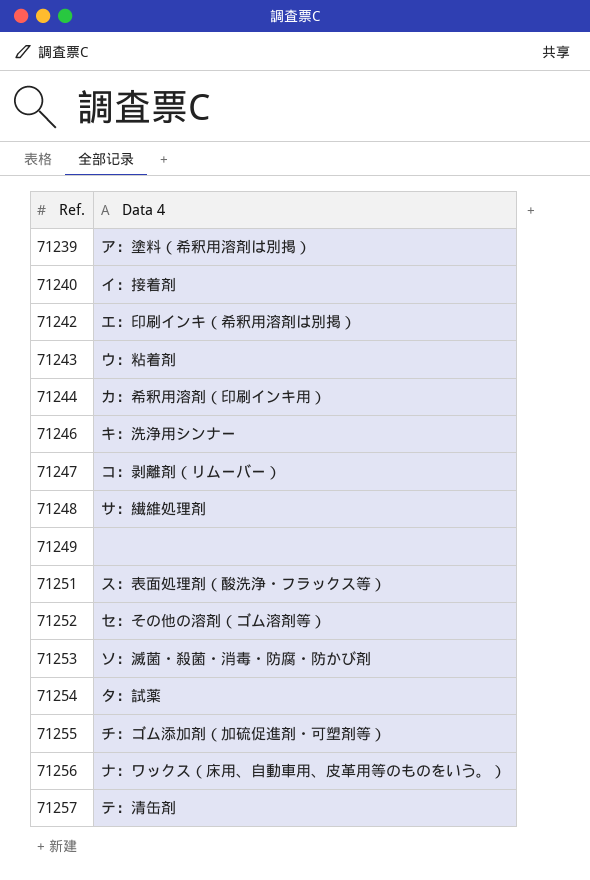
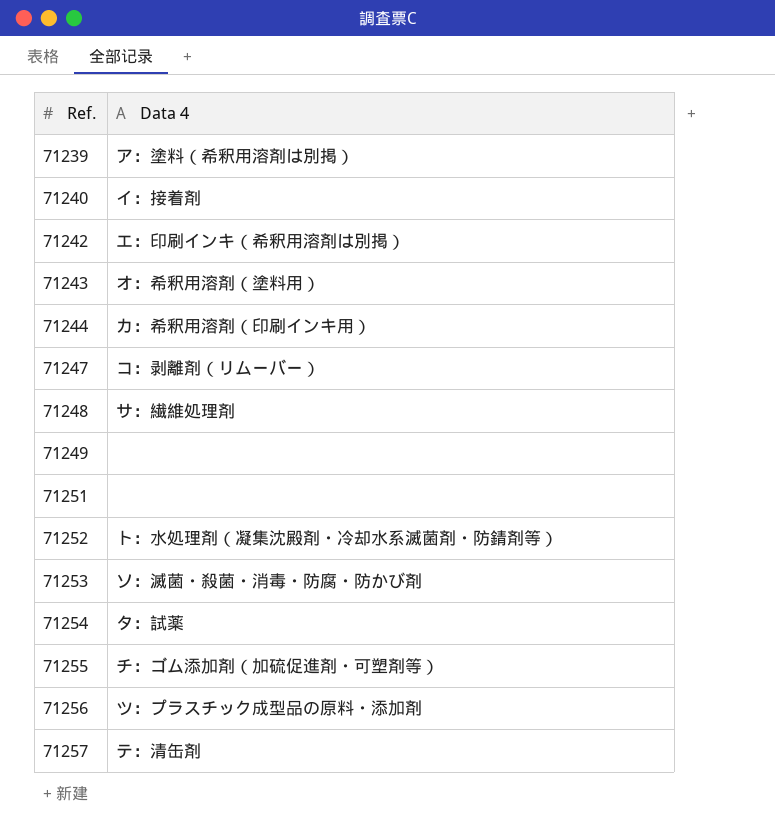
row 71246: キ：洗浄用シンナー -> none
71243 | Data 4: ウ：粘着剤 -> オ：希釈用溶剤（塗料用）
71251 | Data 4: ス：表面処理剤（酸洗浄・フラックス等） -> none
71252 | Data 4: セ：その他の溶剤（ゴム溶剤等） -> ト：水処理剤（凝集沈殿剤・冷却水系滅菌剤・防錆剤等）
71256 | Data 4: ナ：ワックス（床用、自動車用、皮革用等のものをいう。） -> ツ：プラスチック成型品の原料・添加剤

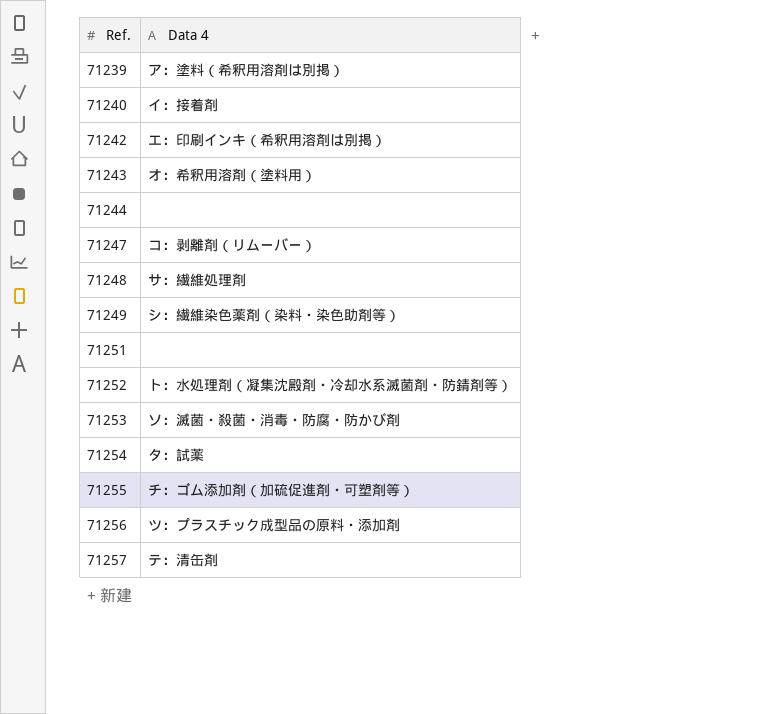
71244 | Data 4: カ：希釈用溶剤（印刷インキ用） -> none
71249 | Data 4: none -> シ：繊維染色薬剤（染料・染色助剤等）

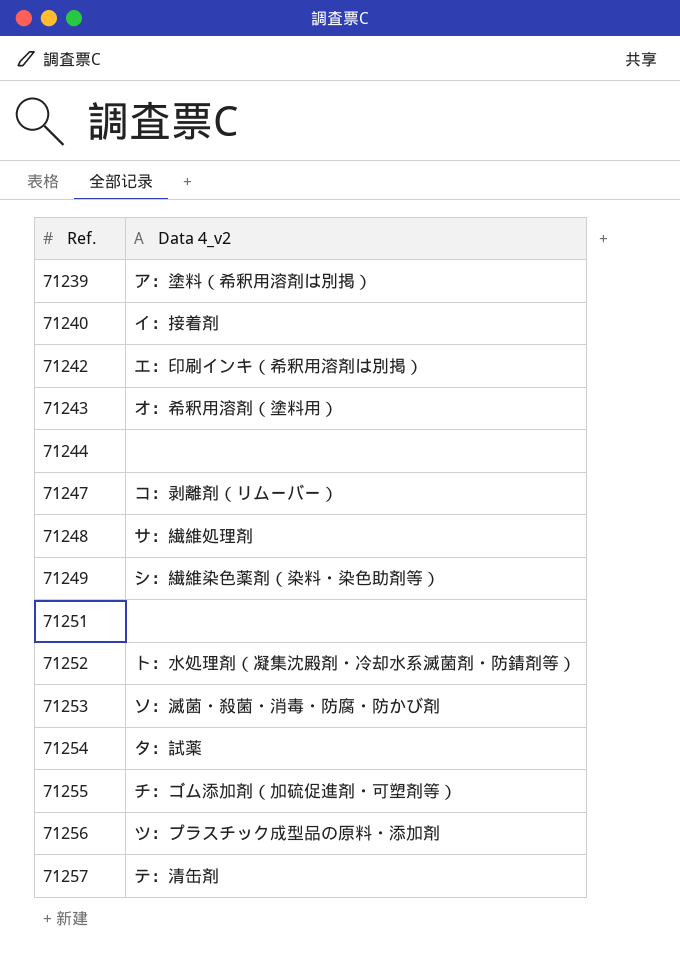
column name: Data 4 -> Data 4_v2

